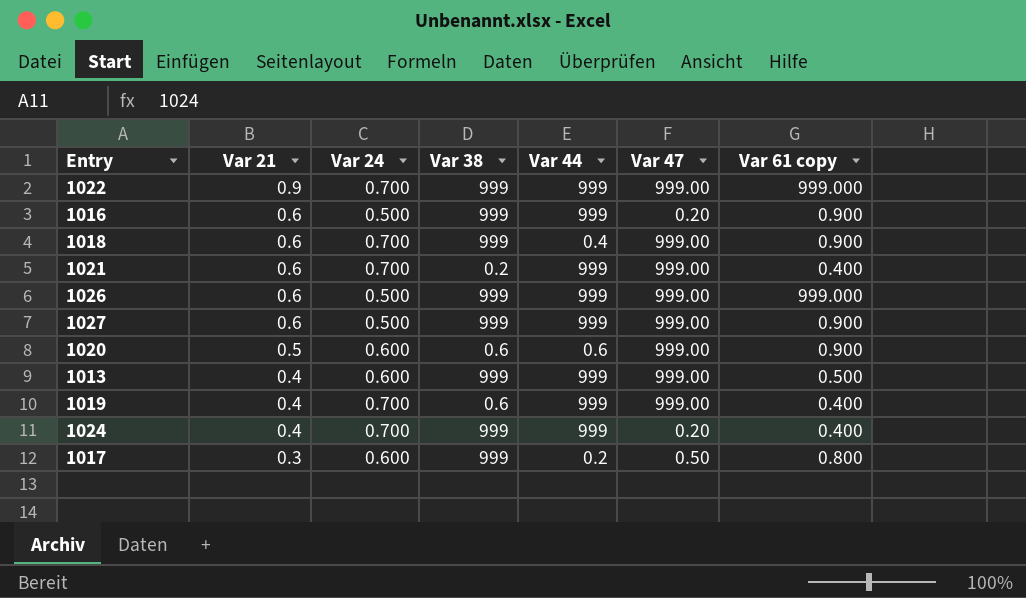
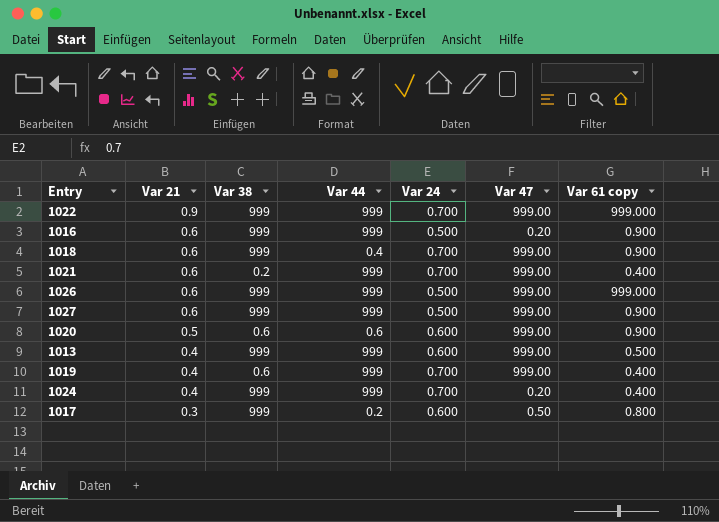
column Var 24 | position: 3 -> 5

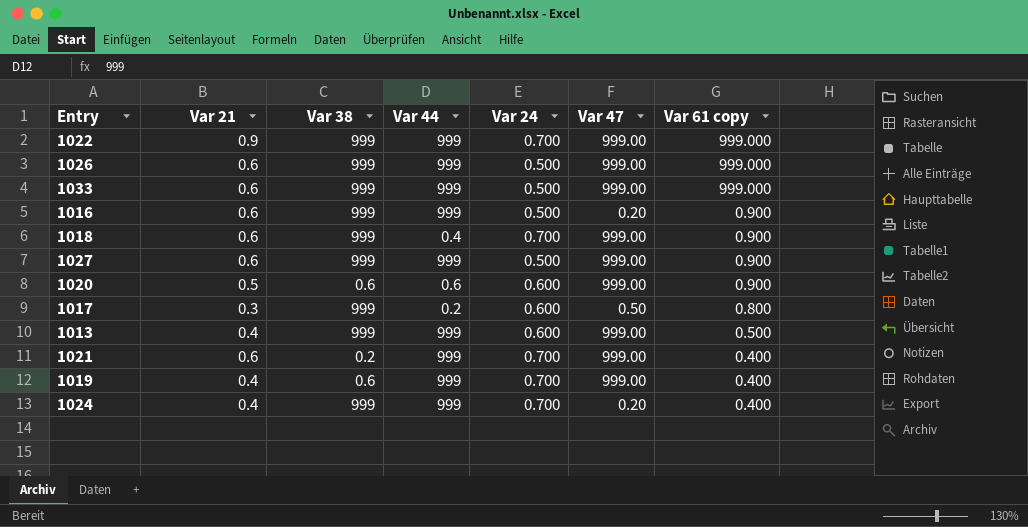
row order: Var 21 descending -> Var 61 copy descending
row 1033: none -> 0.6 | 999 | 999 | 0.500 | 999.00 | 999.000

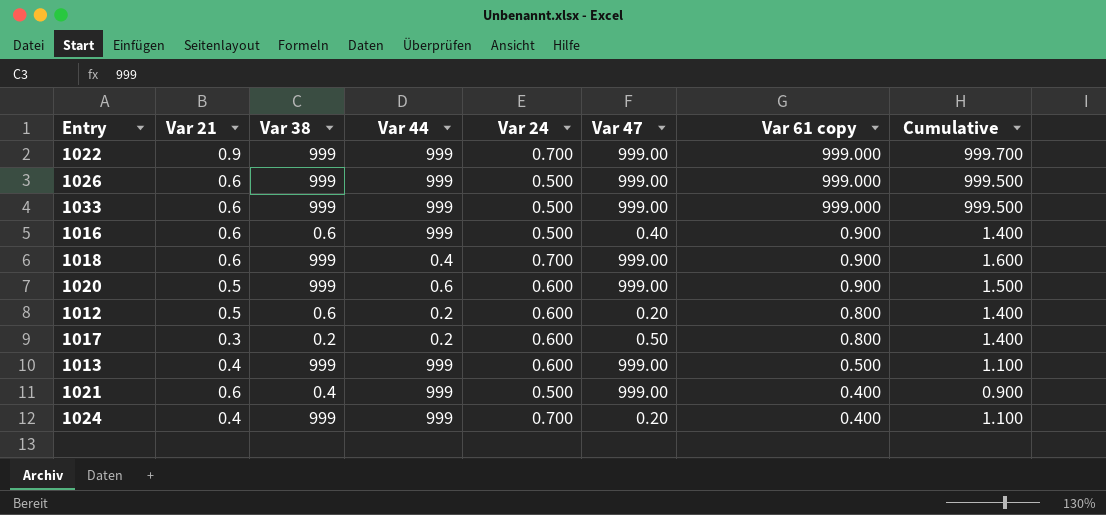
column Cumulative | formula: none -> [Var 24] + [Var 61 copy]
row 1027: 0.6 | 999 | 999 | 0.500 | 999.00 | 0.900 -> none
row 1019: 0.4 | 0.6 | 999 | 0.700 | 999.00 | 0.400 -> none
1016 | Var 38: 999 -> 0.6
1016 | Var 47: 0.20 -> 0.40
1020 | Var 38: 0.6 -> 999
row 1012: none -> 0.5 | 0.6 | 0.2 | 0.600 | 0.20 | 0.800 | 1.400
1017 | Var 38: 999 -> 0.2
1021 | Var 38: 0.2 -> 0.4
1021 | Var 24: 0.700 -> 0.500

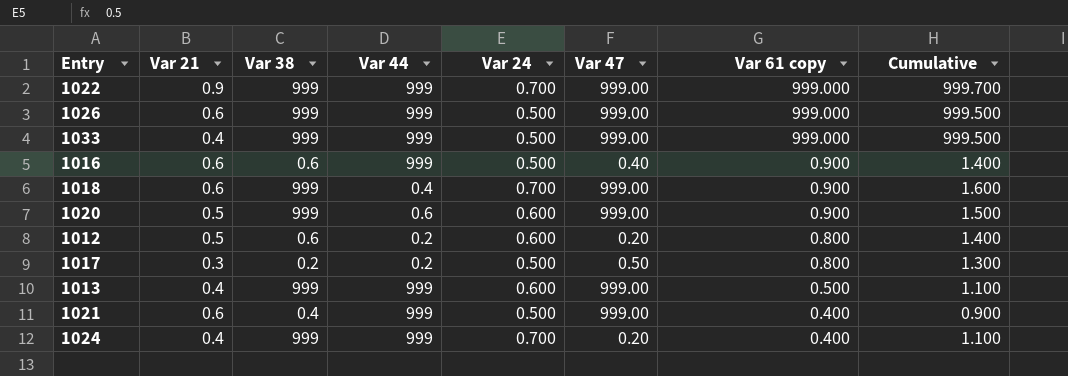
1033 | Var 21: 0.6 -> 0.4
1017 | Var 24: 0.600 -> 0.500
1017 | Cumulative: 1.400 -> 1.300

